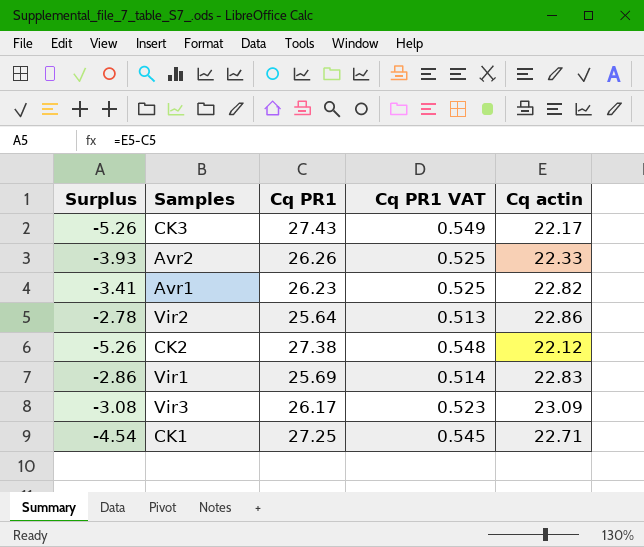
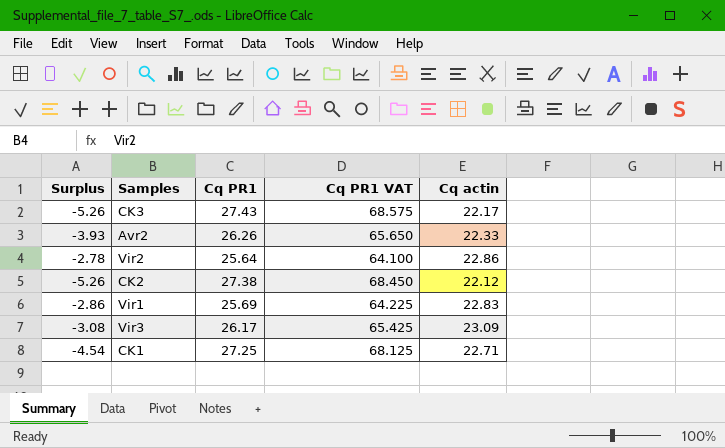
column Cq PR1 VAT | formula: [Cq PR1] * 0.02 -> [Cq PR1] * 2.5
row Avr1: -3.41 | 26.23 | 0.525 | 22.82 -> none

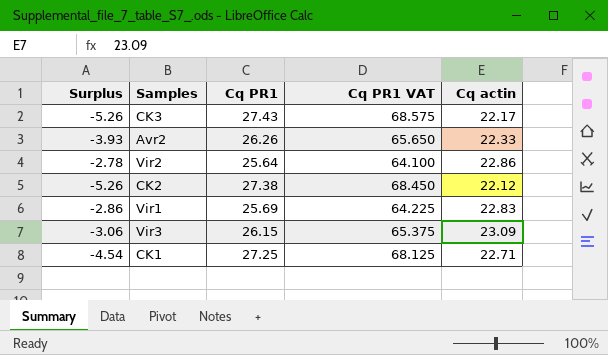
Vir3 | Surplus: -3.08 -> -3.06
Vir3 | Cq PR1: 26.17 -> 26.15
Vir3 | Cq PR1 VAT: 65.425 -> 65.375

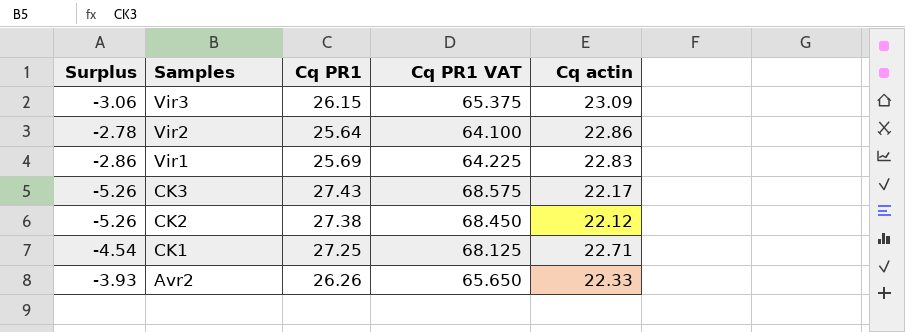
row order: none -> Samples descending

